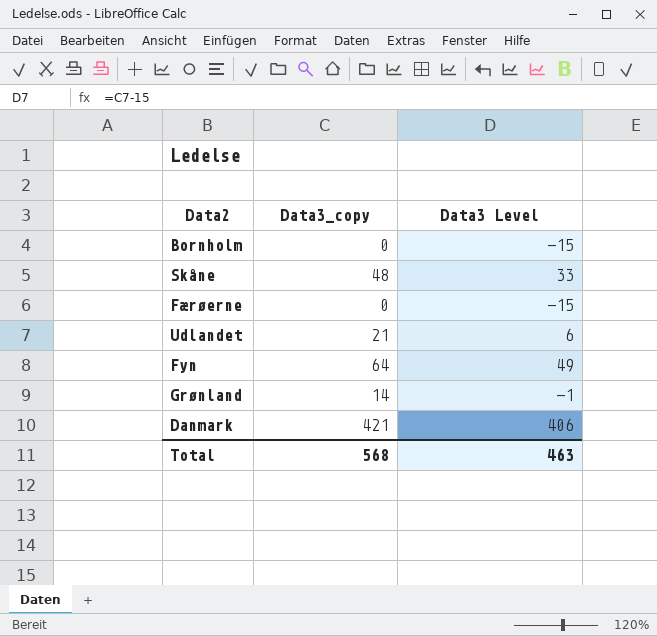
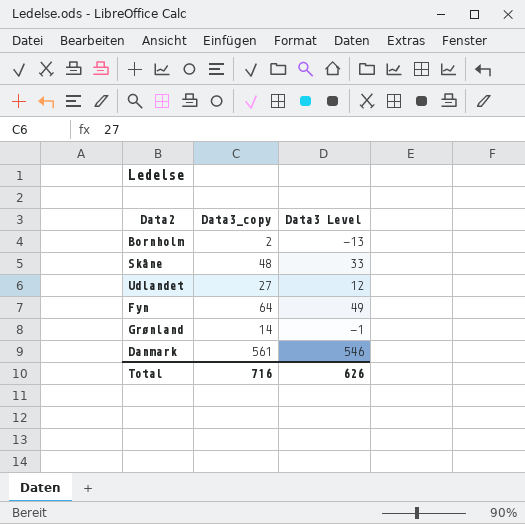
row Færøerne: 0 | -15 -> none
Bornholm | Data3_copy: 0 -> 2
Bornholm | Data3 Level: -15 -> -13
Udlandet | Data3_copy: 21 -> 27
Udlandet | Data3 Level: 6 -> 12
Danmark | Data3_copy: 421 -> 561
Danmark | Data3 Level: 406 -> 546
Total | Data3_copy: 568 -> 716
Total | Data3 Level: 463 -> 626

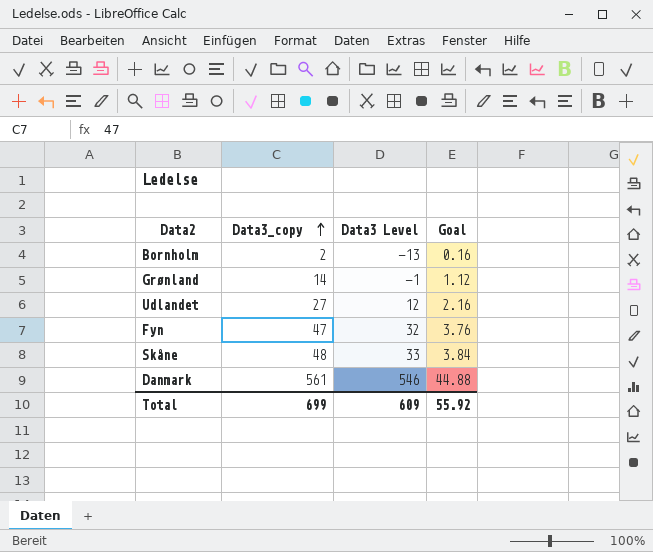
row order: none -> Data3_copy ascending
column Goal | formula: none -> [Data3_copy] * 0.08
Fyn | Data3_copy: 64 -> 47
Fyn | Data3 Level: 49 -> 32
Total | Data3_copy: 716 -> 699
Total | Data3 Level: 626 -> 609

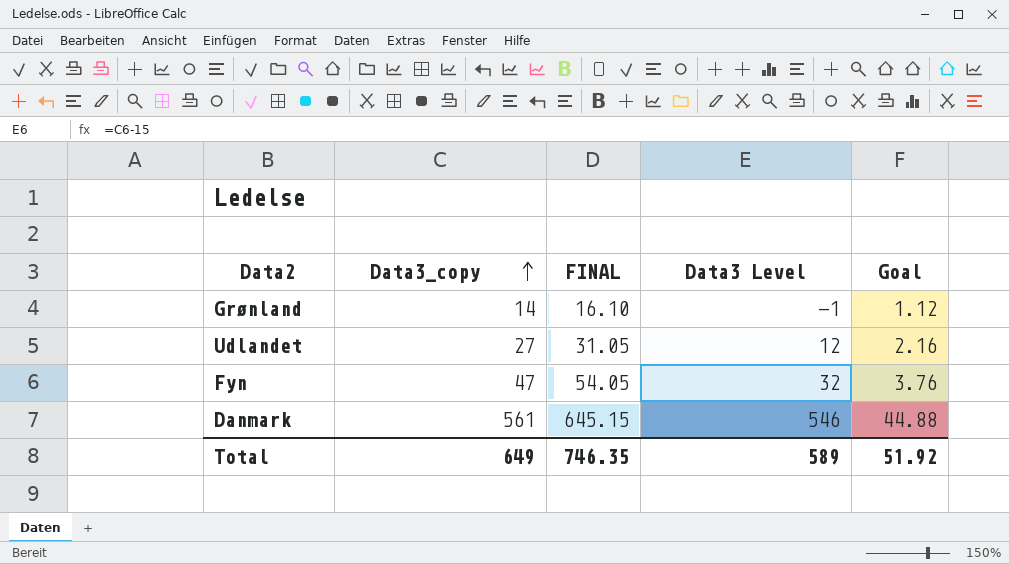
column FINAL | formula: none -> [Data3_copy] * 1.15
row Bornholm: 2 | -13 | 0.16 -> none
row Skåne: 48 | 33 | 3.84 -> none
Total | Data3_copy: 699 -> 649
Total | Data3 Level: 609 -> 589
Total | Goal: 55.92 -> 51.92

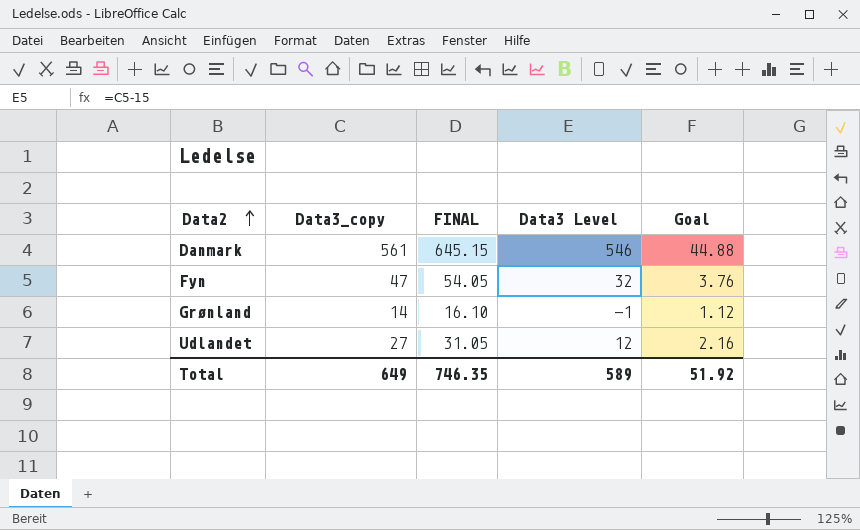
row order: Data3_copy ascending -> Data2 ascending

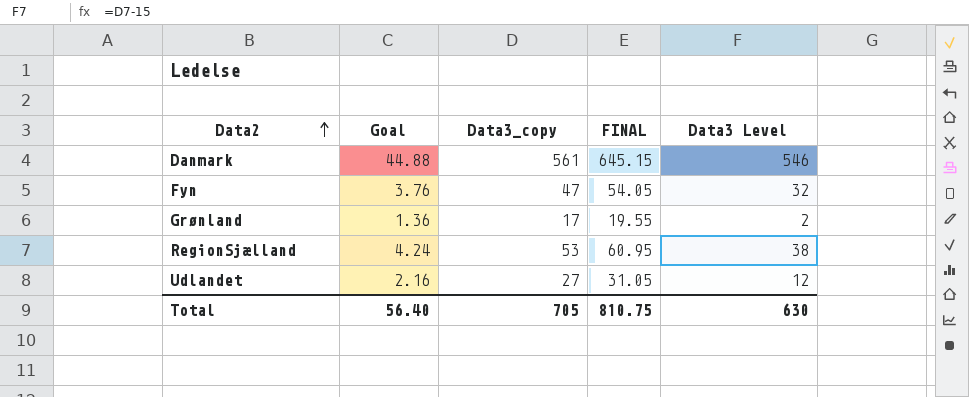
column Goal | position: 5 -> 2
Grønland | Goal: 1.12 -> 1.36
Grønland | Data3_copy: 14 -> 17
Grønland | FINAL: 16.10 -> 19.55
Grønland | Data3 Level: -1 -> 2
row RegionSjælland: none -> 4.24 | 53 | 60.95 | 38
Total | Goal: 51.92 -> 56.40
Total | Data3_copy: 649 -> 705
Total | FINAL: 746.35 -> 810.75
Total | Data3 Level: 589 -> 630

